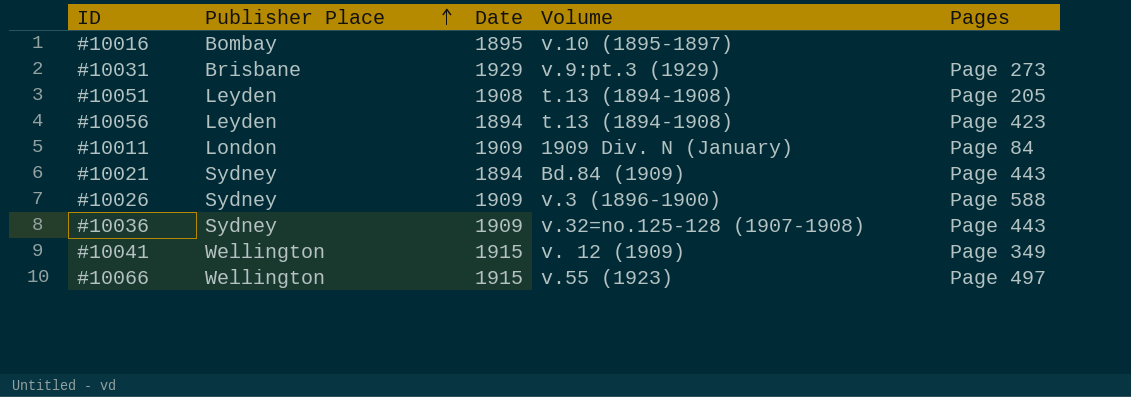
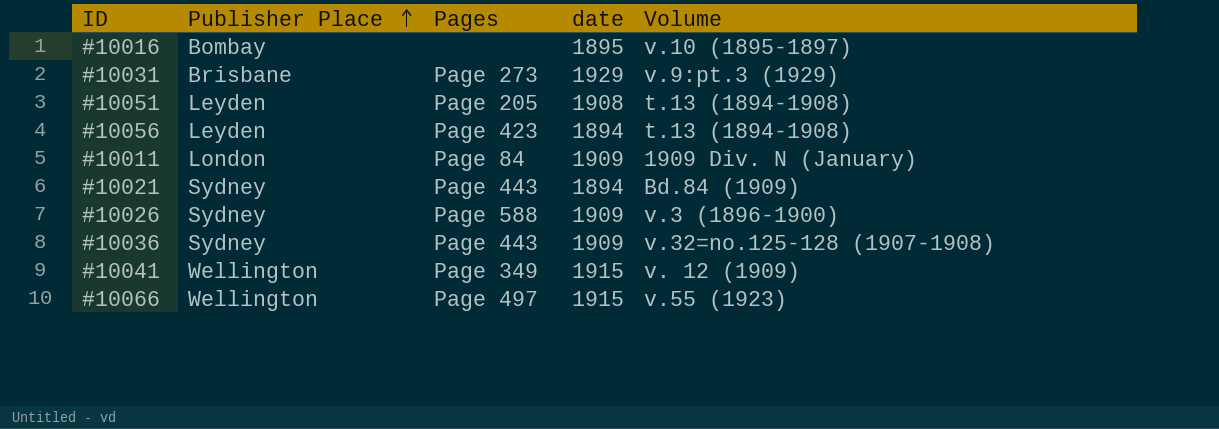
column Pages | position: 5 -> 3
column name: Date -> date

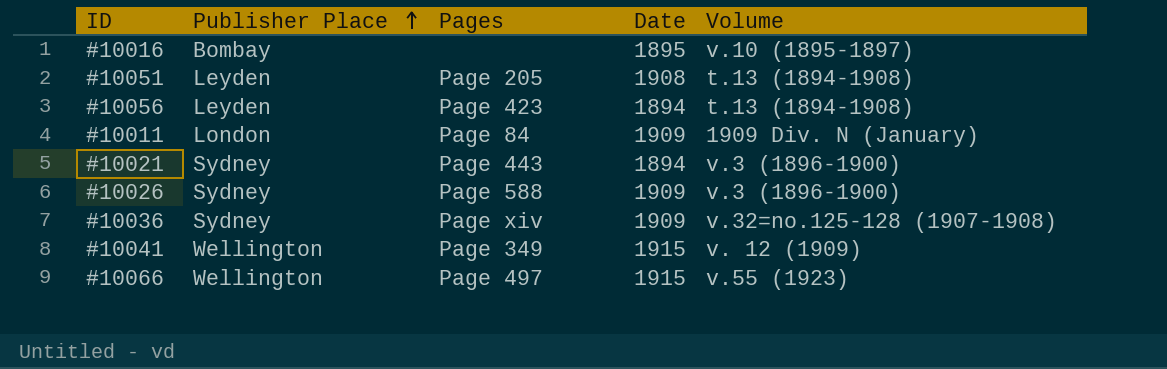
column name: date -> Date
row #10031: Brisbane | Page 273 | 1929 | v.9:pt.3 (1929) -> none
#10021 | Volume: Bd.84 (1909) -> v.3 (1896-1900)
#10036 | Pages: Page 443 -> Page xiv

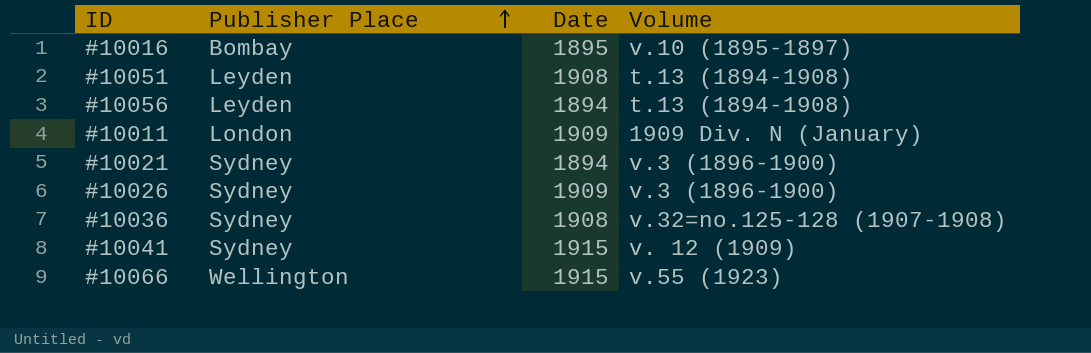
column Pages | position: 3 -> none
#10036 | Date: 1909 -> 1908
#10041 | Publisher Place: Wellington -> Sydney

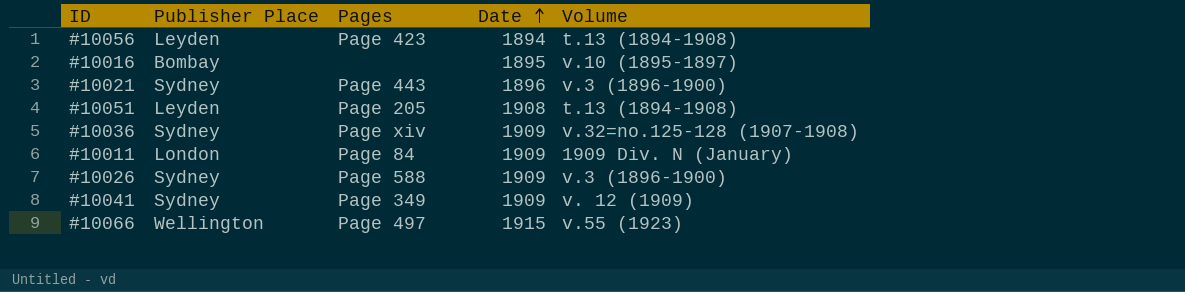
row order: Publisher Place ascending -> Date ascending
column Pages | position: none -> 3
#10021 | Date: 1894 -> 1896
#10036 | Date: 1908 -> 1909
#10041 | Date: 1915 -> 1909

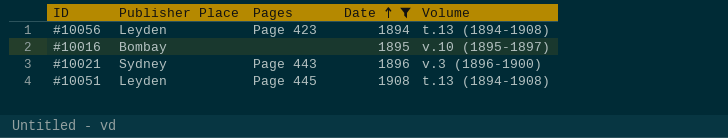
filter: none -> Date <= 1908
#10051 | Pages: Page 205 -> Page 445

